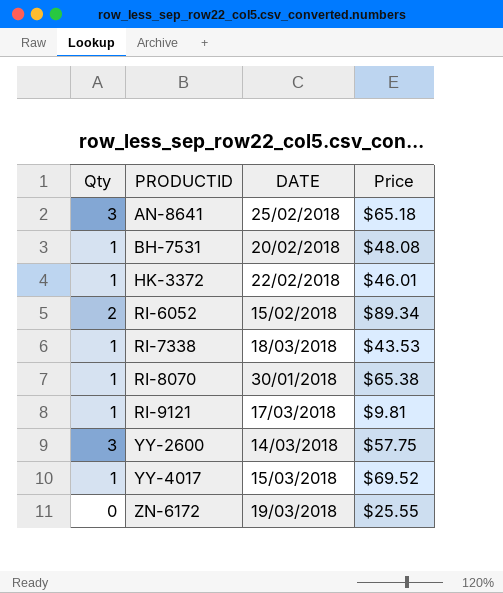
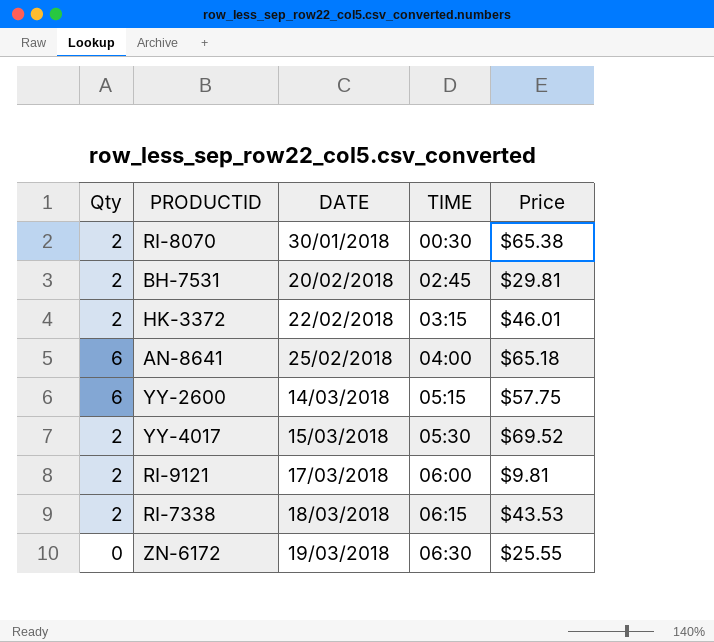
row order: PRODUCTID ascending -> DATE ascending
column TIME | position: none -> 4
row RI-6052: 2 | 15/02/2018 | $89.34 -> none
RI-8070 | Qty: 1 -> 2
BH-7531 | Qty: 1 -> 2
BH-7531 | Price: $48.08 -> $29.81
HK-3372 | Qty: 1 -> 2
AN-8641 | Qty: 3 -> 6
YY-2600 | Qty: 3 -> 6
YY-4017 | Qty: 1 -> 2
RI-9121 | Qty: 1 -> 2
RI-7338 | Qty: 1 -> 2

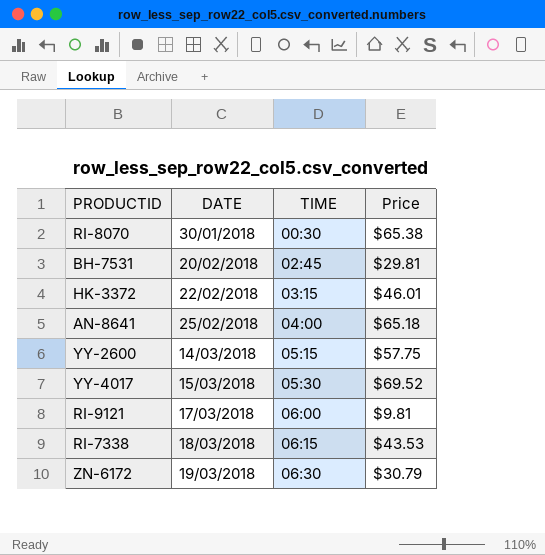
column Qty | position: 1 -> none
ZN-6172 | Price: $25.55 -> $30.79

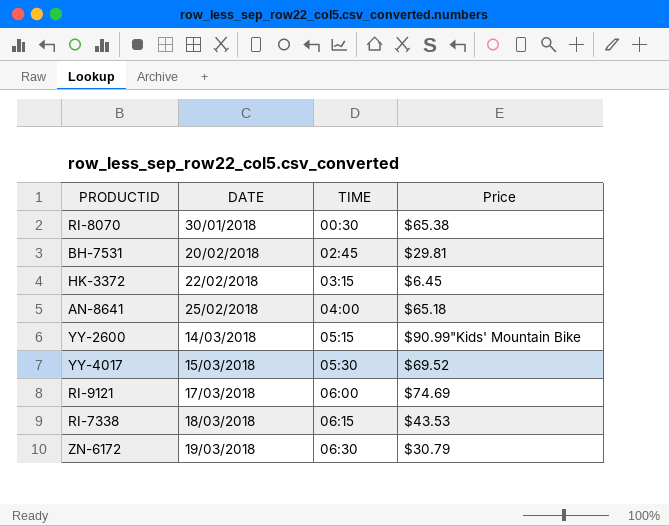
HK-3372 | Price: $46.01 -> $6.45
YY-2600 | Price: $57.75 -> $90.99"Kids' Mountain Bike
RI-9121 | Price: $9.81 -> $74.69

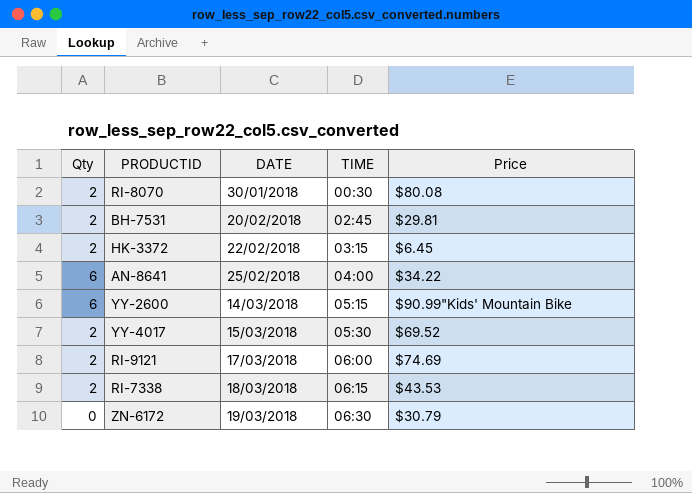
column Qty | position: none -> 1
RI-8070 | Price: $65.38 -> $80.08
AN-8641 | Price: $65.18 -> $34.22

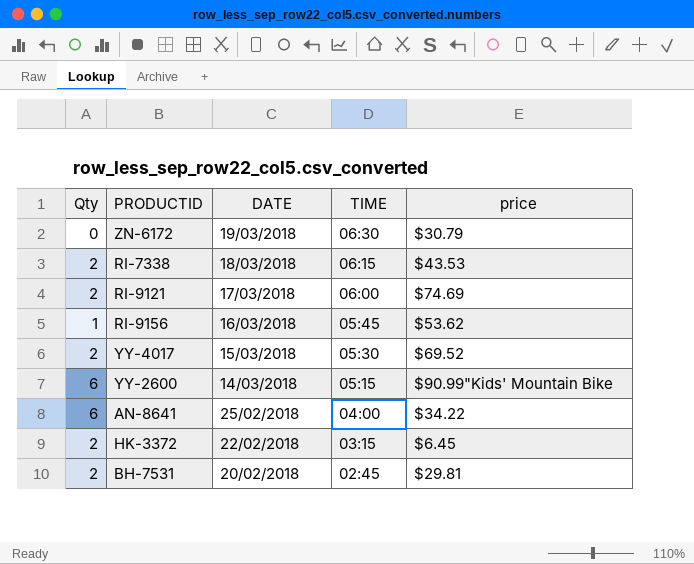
row order: DATE ascending -> DATE descending
column name: Price -> price
row RI-8070: 2 | 30/01/2018 | 00:30 | $80.08 -> none
row RI-9156: none -> 1 | 16/03/2018 | 05:45 | $53.62

